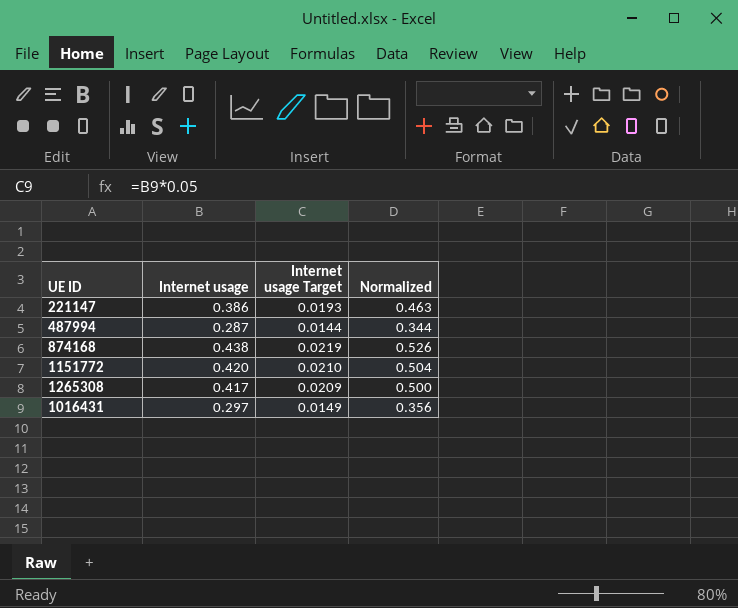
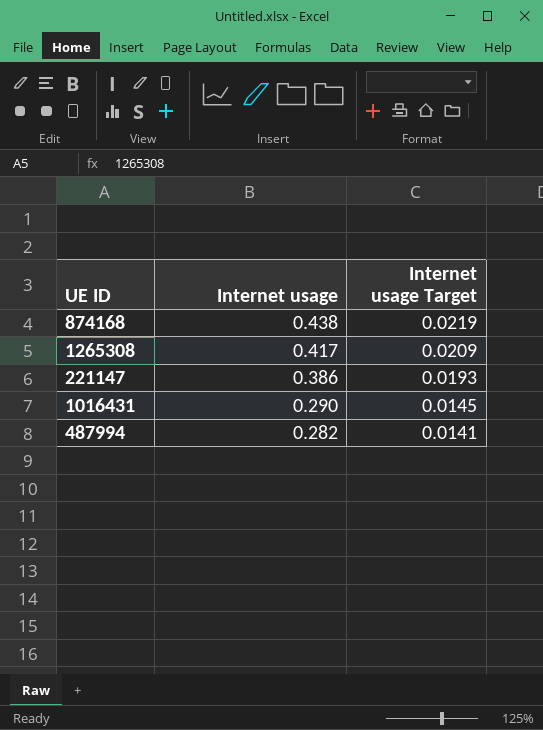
row order: none -> Internet usage descending
column Normalized | formula: [Internet usage] * 1.2 -> none
row 1151772: 0.420 | 0.0210 | 0.504 -> none
1016431 | Internet usage: 0.297 -> 0.290
1016431 | Internet usage Target: 0.0149 -> 0.0145
487994 | Internet usage: 0.287 -> 0.282
487994 | Internet usage Target: 0.0144 -> 0.0141

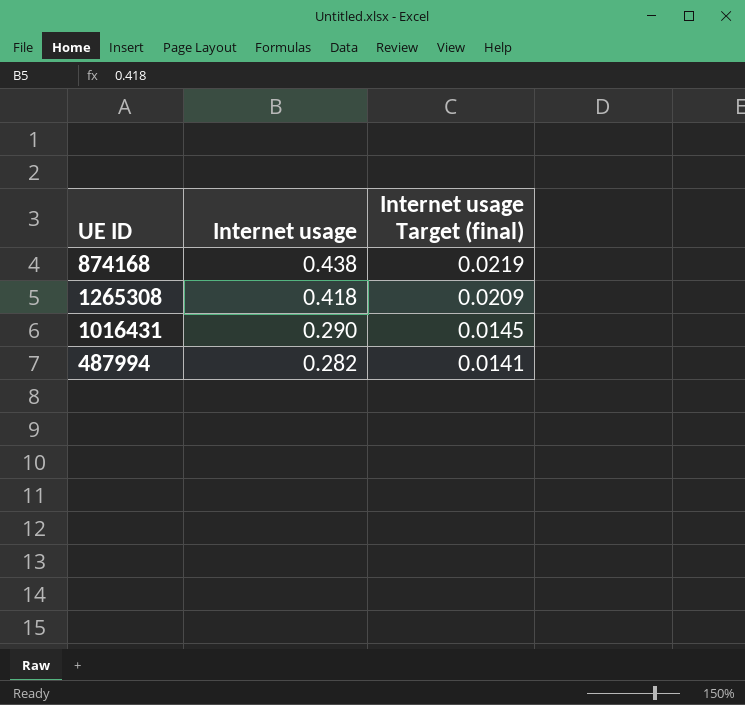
column name: Internet usage Target -> Internet usage Target (final)
row 221147: 0.386 | 0.0193 -> none
1265308 | Internet usage: 0.417 -> 0.418

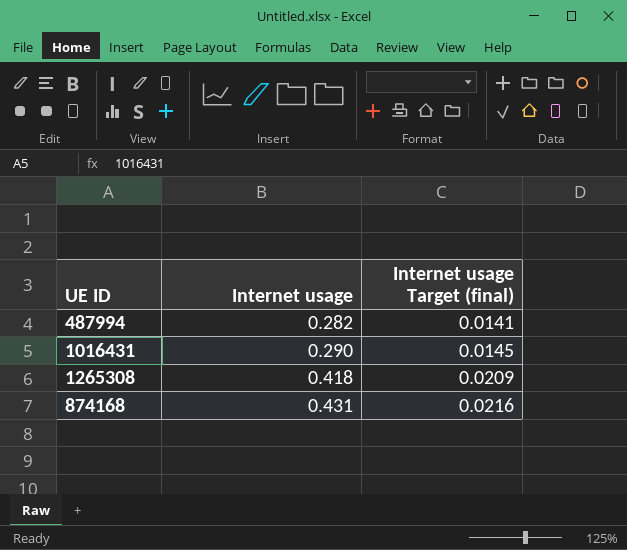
row order: Internet usage descending -> Internet usage ascending
874168 | Internet usage: 0.438 -> 0.431
874168 | Internet usage Target (final): 0.0219 -> 0.0216

